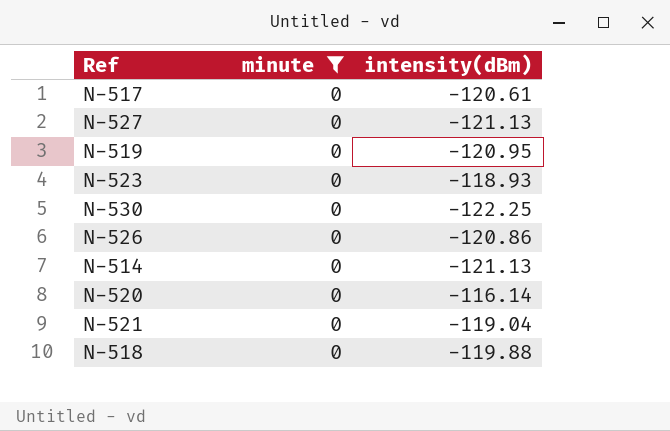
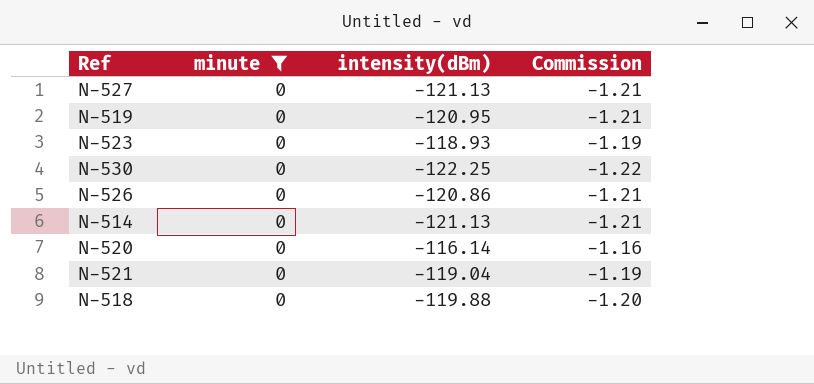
column Commission | formula: none -> [intensity(dBm)] * 0.01
row N-517: 0 | -120.61 -> none

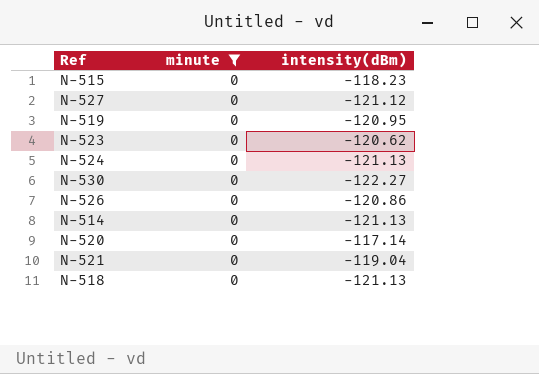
column Commission | formula: [intensity(dBm)] * 0.01 -> none
row N-515: none -> 0 | -118.23
N-527 | intensity(dBm): -121.13 -> -121.12
N-523 | intensity(dBm): -118.93 -> -120.62
row N-524: none -> 0 | -121.13
N-530 | intensity(dBm): -122.25 -> -122.27
N-520 | intensity(dBm): -116.14 -> -117.14
N-518 | intensity(dBm): -119.88 -> -121.13

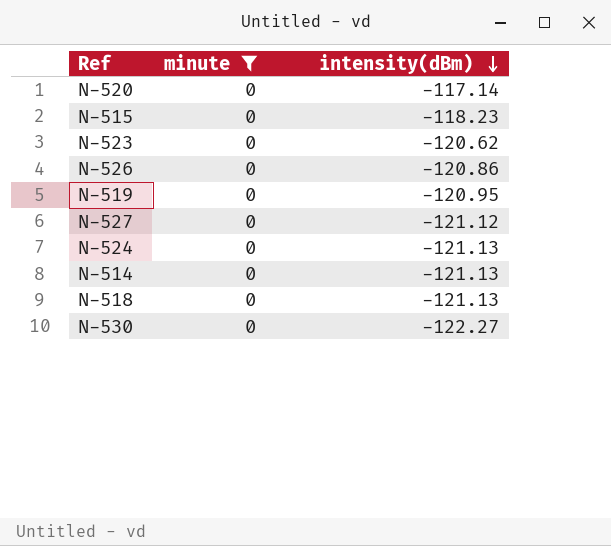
row order: none -> intensity(dBm) descending
row N-521: 0 | -119.04 -> none

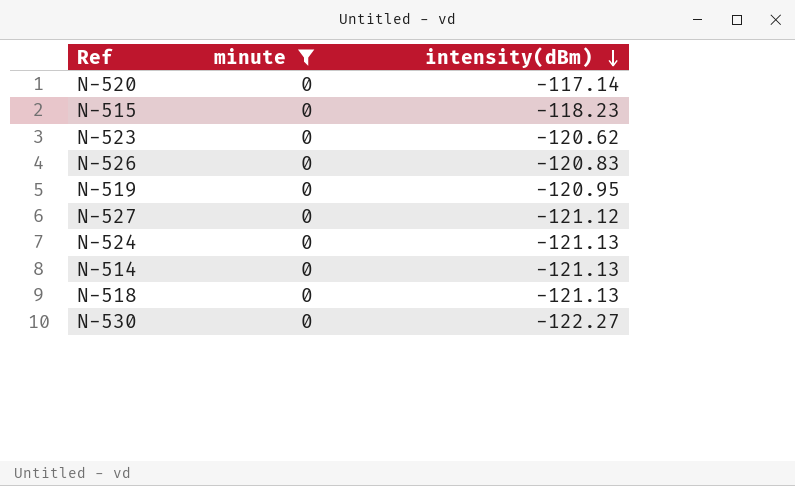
N-526 | intensity(dBm): -120.86 -> -120.83

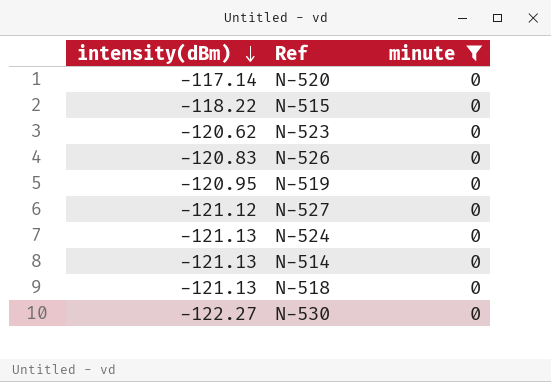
column intensity(dBm) | position: 3 -> 1
N-515 | intensity(dBm): -118.23 -> -118.22

